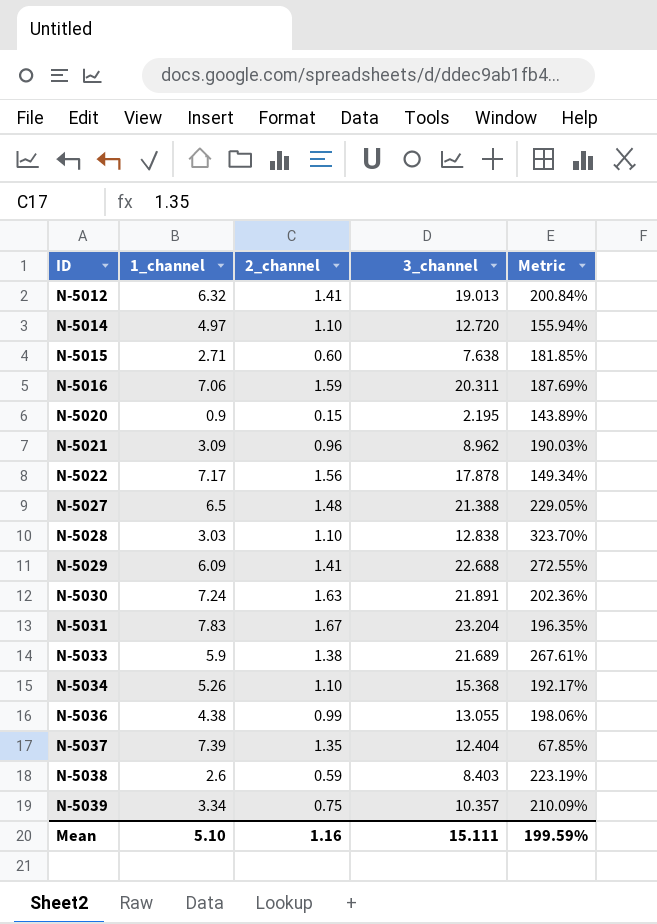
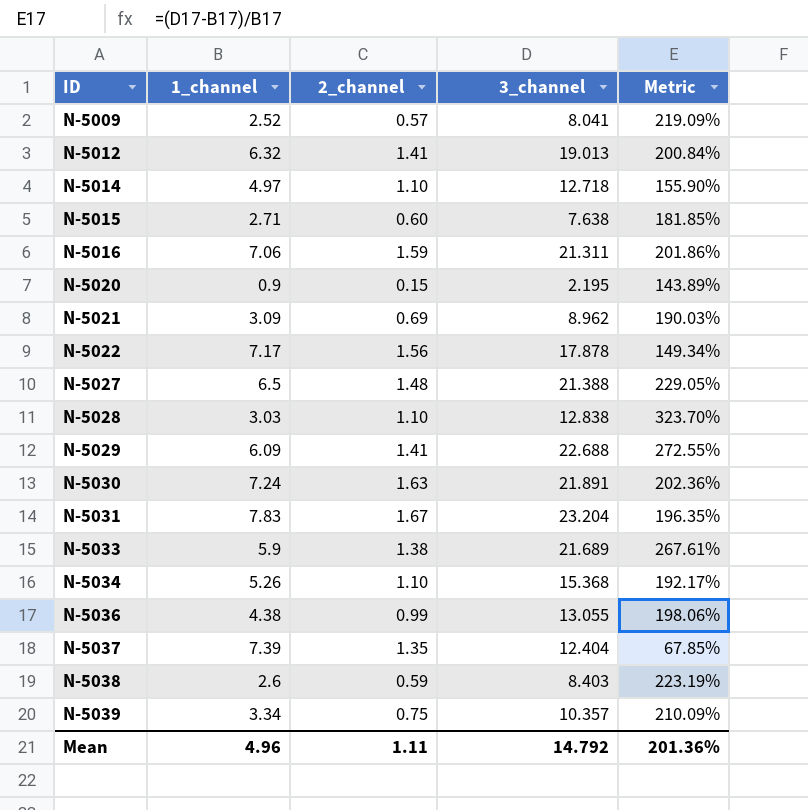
row N-5009: none -> 2.52 | 0.57 | 8.041 | 219.09%
N-5014 | 3_channel: 12.720 -> 12.718
N-5014 | Metric: 155.94% -> 155.90%
N-5016 | 3_channel: 20.311 -> 21.311
N-5016 | Metric: 187.69% -> 201.86%
N-5021 | 2_channel: 0.96 -> 0.69
Mean | 1_channel: 5.10 -> 4.96
Mean | 2_channel: 1.16 -> 1.11
Mean | 3_channel: 15.111 -> 14.792
Mean | Metric: 199.59% -> 201.36%

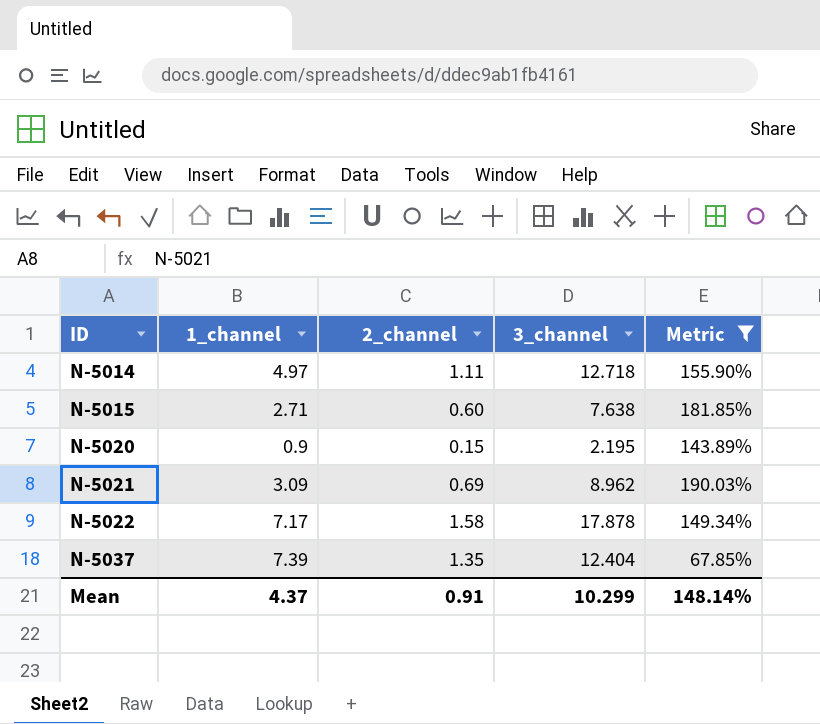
filter: none -> Metric <= 190.03%
N-5014 | 2_channel: 1.10 -> 1.11
N-5022 | 2_channel: 1.56 -> 1.58
Mean | 1_channel: 4.96 -> 4.37
Mean | 2_channel: 1.11 -> 0.91
Mean | 3_channel: 14.792 -> 10.299
Mean | Metric: 201.36% -> 148.14%

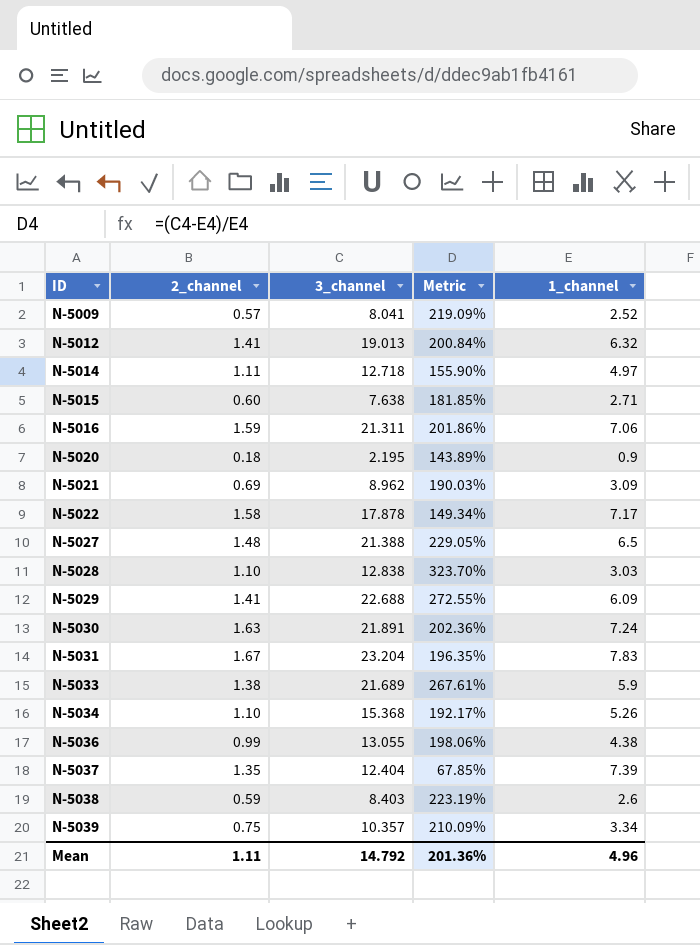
filter: Metric <= 190.03% -> none
column 1_channel | position: 2 -> 5
N-5020 | 2_channel: 0.15 -> 0.18
Mean | 2_channel: 0.91 -> 1.11
Mean | 3_channel: 10.299 -> 14.792
Mean | Metric: 148.14% -> 201.36%
Mean | 1_channel: 4.37 -> 4.96

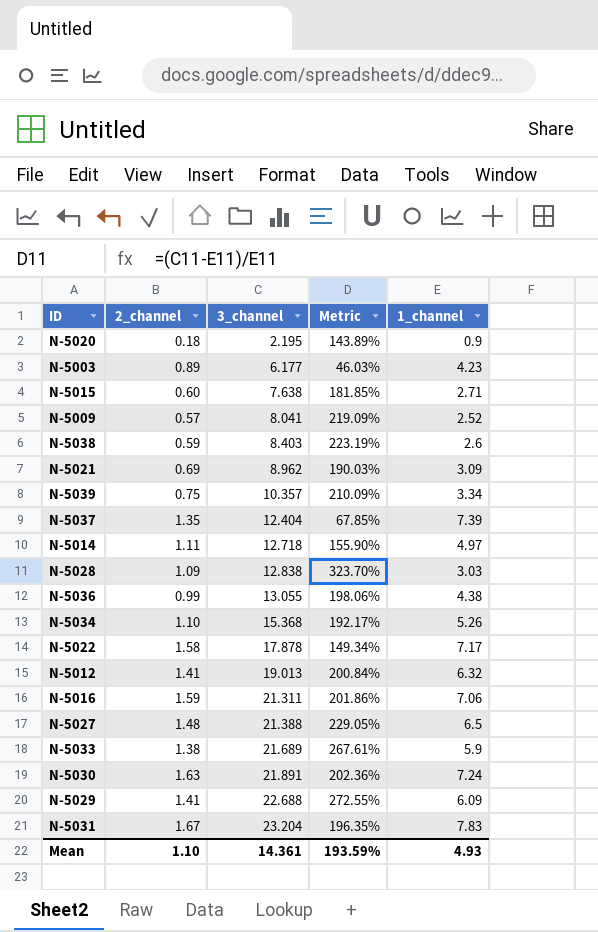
row order: ID ascending -> 3_channel ascending
row N-5003: none -> 0.89 | 6.177 | 46.03% | 4.23
N-5028 | 2_channel: 1.10 -> 1.09
Mean | 2_channel: 1.11 -> 1.10
Mean | 3_channel: 14.792 -> 14.361
Mean | Metric: 201.36% -> 193.59%
Mean | 1_channel: 4.96 -> 4.93

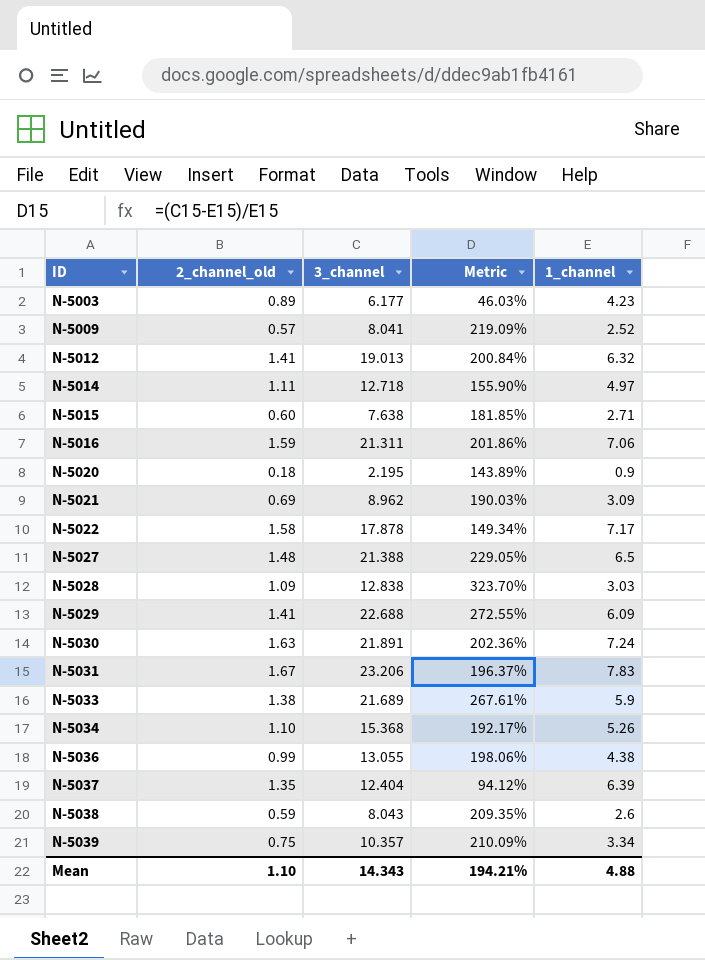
row order: 3_channel ascending -> ID ascending
column name: 2_channel -> 2_channel_old
N-5031 | 3_channel: 23.204 -> 23.206
N-5031 | Metric: 196.35% -> 196.37%
N-5037 | Metric: 67.85% -> 94.12%
N-5037 | 1_channel: 7.39 -> 6.39
N-5038 | 3_channel: 8.403 -> 8.043
N-5038 | Metric: 223.19% -> 209.35%
Mean | 3_channel: 14.361 -> 14.343
Mean | Metric: 193.59% -> 194.21%
Mean | 1_channel: 4.93 -> 4.88

